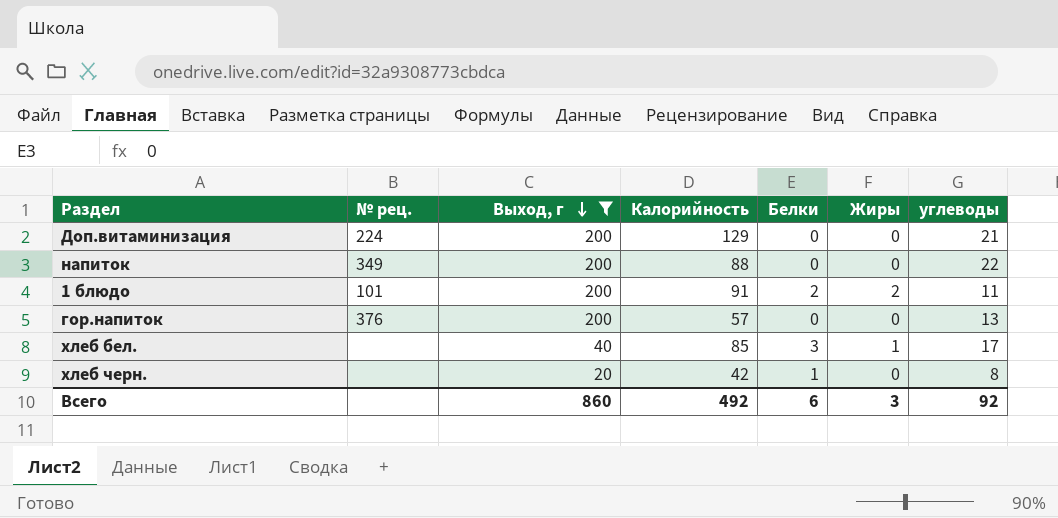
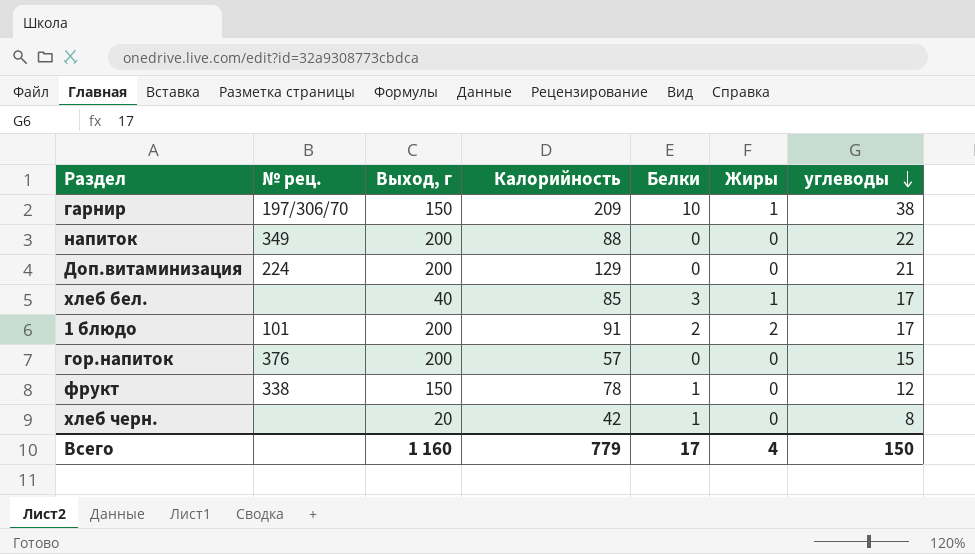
filter: Выход, г != 150 -> none
row order: Выход, г descending -> углеводы descending
1 блюдо | углеводы: 11 -> 17
гор.напиток | углеводы: 13 -> 15
Всего | Выход, г: 860 -> 1 160
Всего | Калорийность: 492 -> 779
Всего | Белки: 6 -> 17
Всего | Жиры: 3 -> 4
Всего | углеводы: 92 -> 150

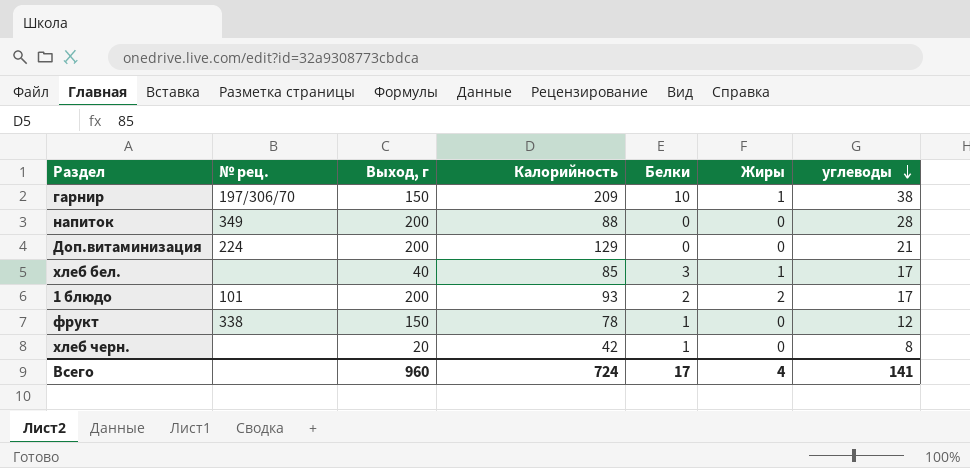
row гор.напиток: 376 | 200 | 57 | 0 | 0 | 15 -> none
напиток | углеводы: 22 -> 28
1 блюдо | Калорийность: 91 -> 93
Всего | Выход, г: 1 160 -> 960
Всего | Калорийность: 779 -> 724
Всего | углеводы: 150 -> 141

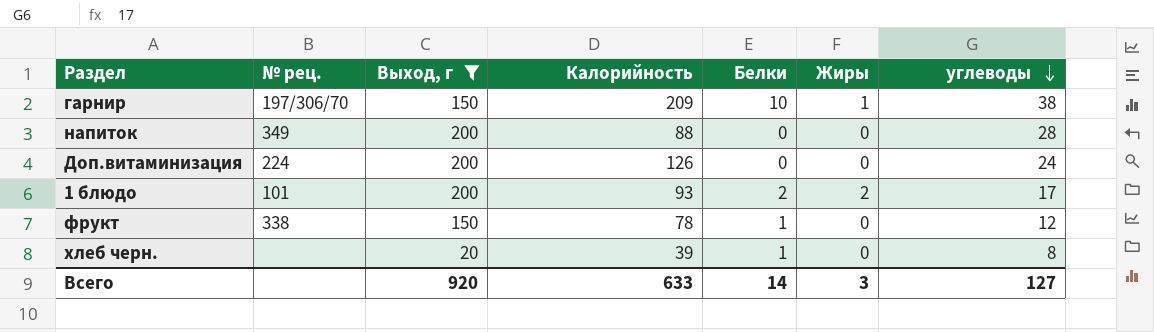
filter: none -> Выход, г != 40
Доп.витаминизация | Калорийность: 129 -> 126
Доп.витаминизация | углеводы: 21 -> 24
хлеб черн. | Калорийность: 42 -> 39
Всего | Выход, г: 960 -> 920
Всего | Калорийность: 724 -> 633
Всего | Белки: 17 -> 14
Всего | Жиры: 4 -> 3
Всего | углеводы: 141 -> 127

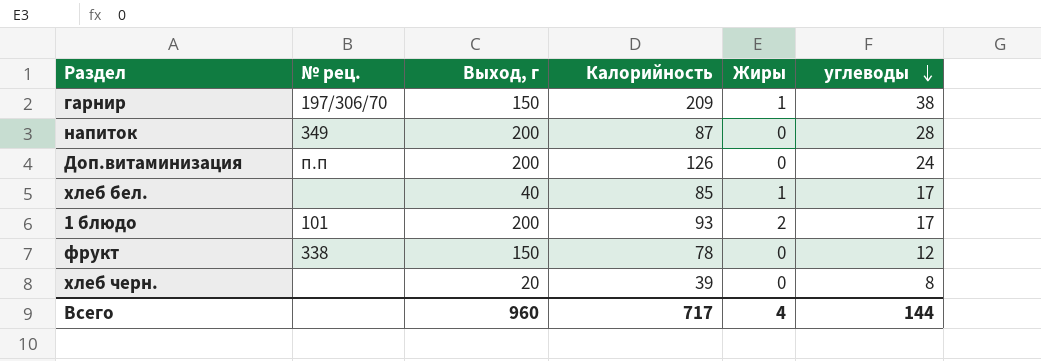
filter: Выход, г != 40 -> none
column Белки | position: 5 -> none
напиток | Калорийность: 88 -> 87
Доп.витаминизация | № рец.: 224 -> п.п
Всего | Выход, г: 920 -> 960
Всего | Калорийность: 633 -> 717
Всего | Жиры: 3 -> 4
Всего | углеводы: 127 -> 144

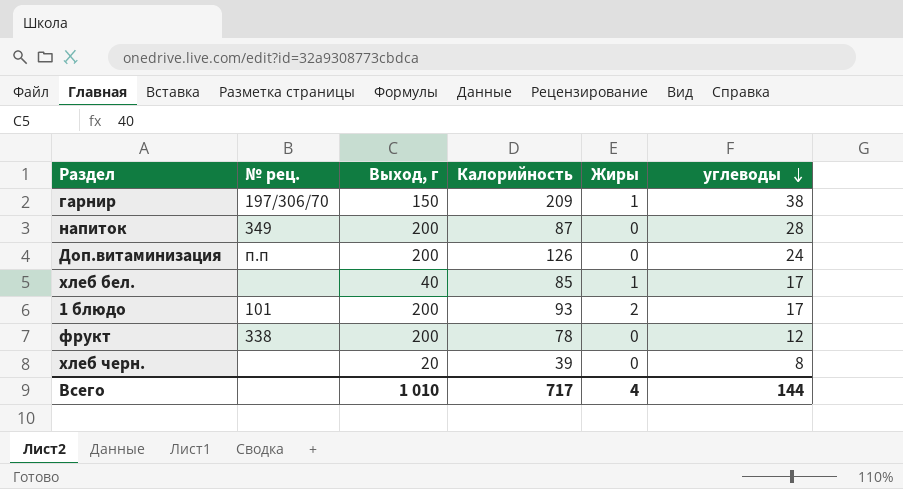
фрукт | Выход, г: 150 -> 200
Всего | Выход, г: 960 -> 1 010

